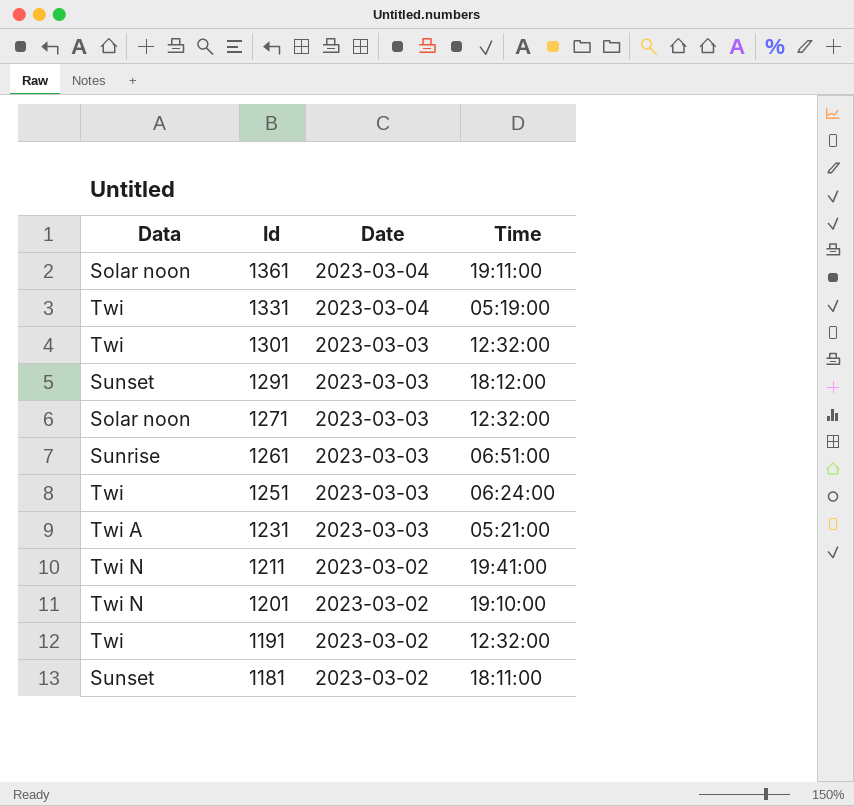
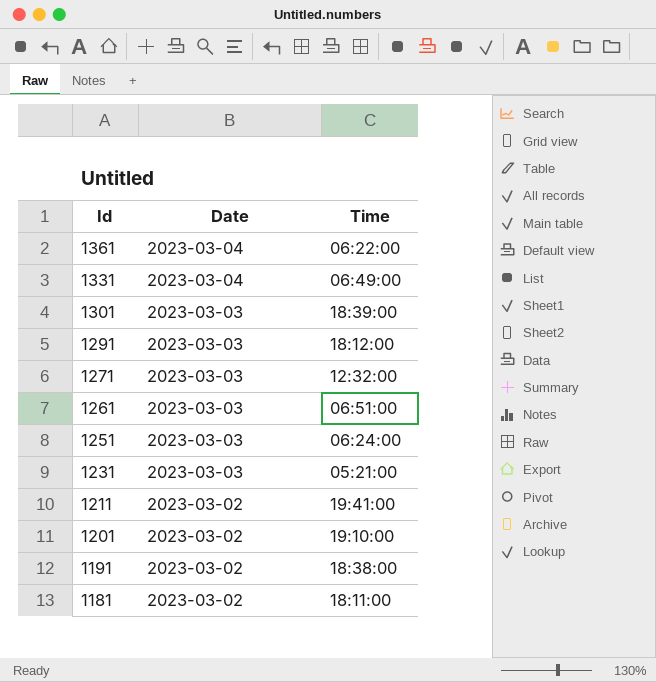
column Data | position: 1 -> none
1361 | Time: 19:11:00 -> 06:22:00
1331 | Time: 05:19:00 -> 06:49:00
1301 | Time: 12:32:00 -> 18:39:00
1191 | Time: 12:32:00 -> 18:38:00

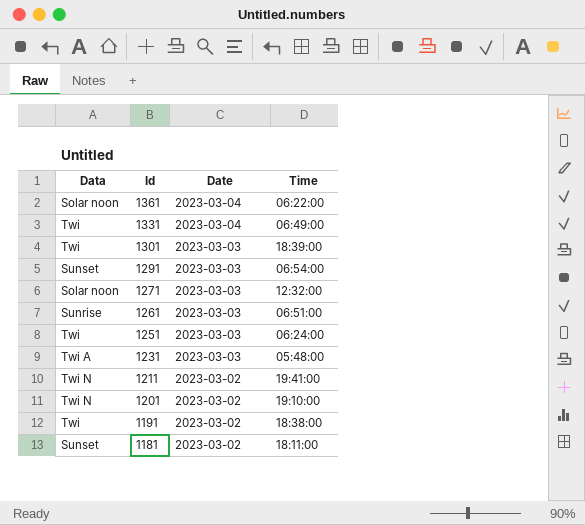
column Data | position: none -> 1
1291 | Time: 18:12:00 -> 06:54:00
1231 | Time: 05:21:00 -> 05:48:00

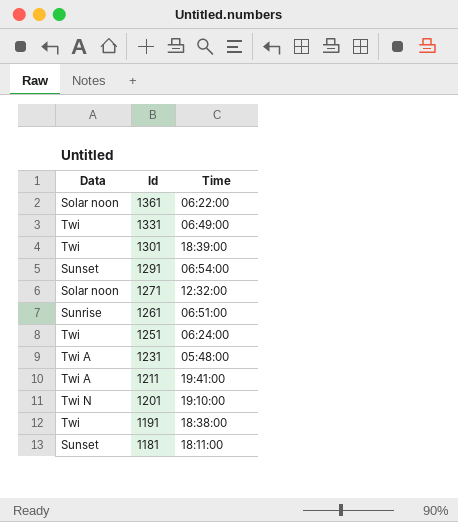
column Date | position: 3 -> none
1211 | Data: Twi N -> Twi A

